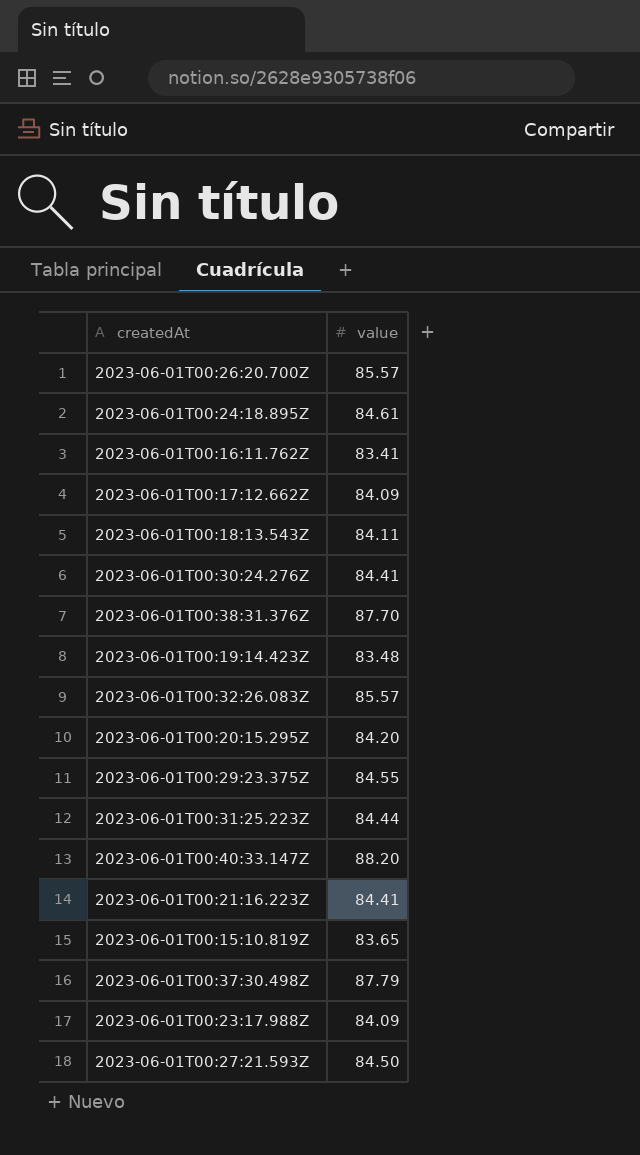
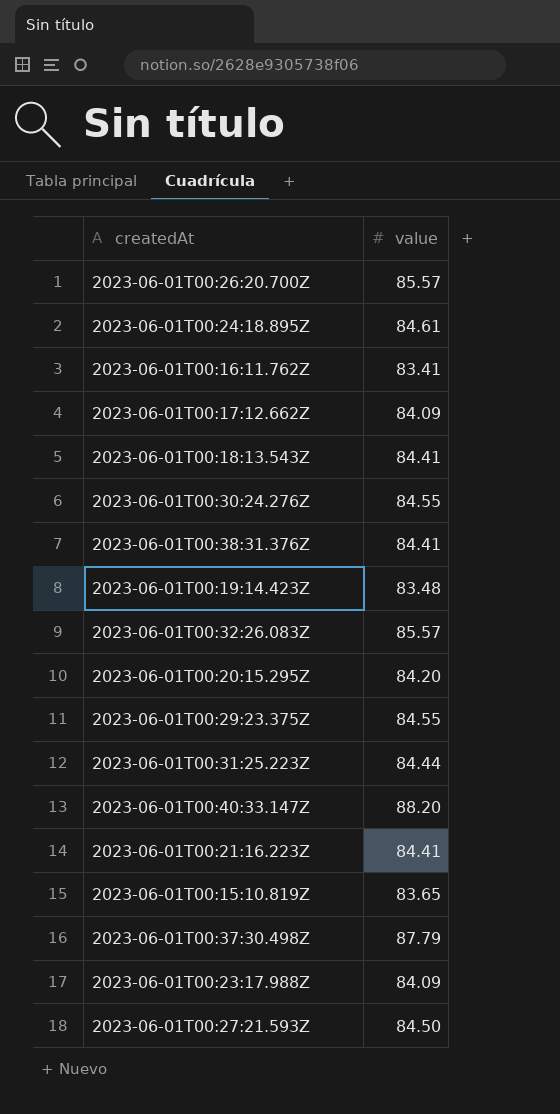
2023-06-01T00:18:13.543Z | value: 84.11 -> 84.41
2023-06-01T00:30:24.276Z | value: 84.41 -> 84.55
2023-06-01T00:38:31.376Z | value: 87.70 -> 84.41

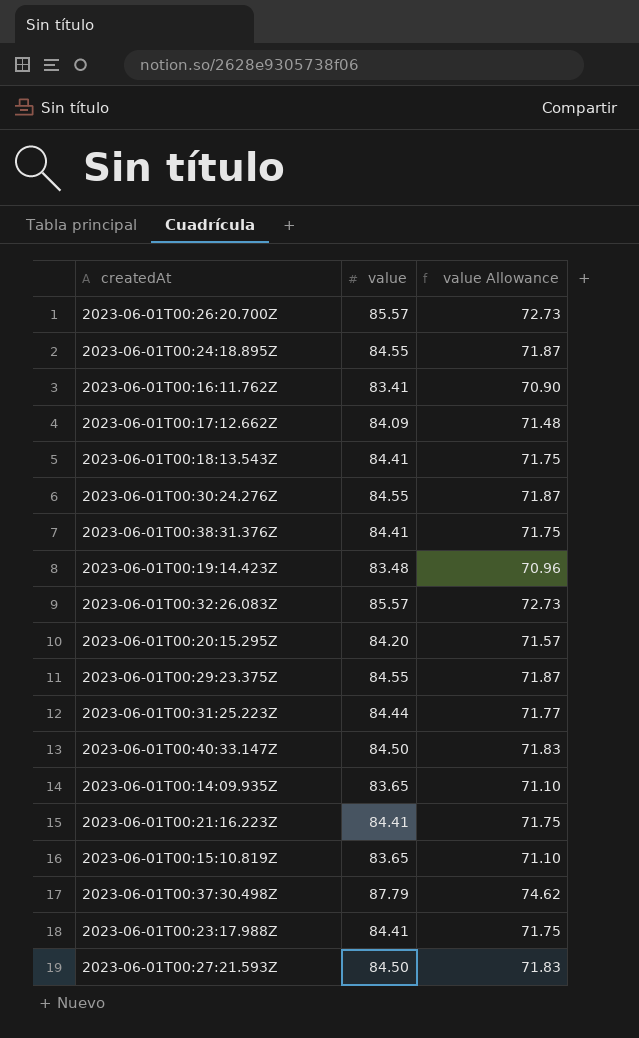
column value Allowance | formula: none -> [value] * 0.85
2023-06-01T00:24:18.895Z | value: 84.61 -> 84.55
2023-06-01T00:40:33.147Z | value: 88.20 -> 84.50
row 2023-06-01T00:14:09.935Z: none -> 83.65 | 71.10
2023-06-01T00:23:17.988Z | value: 84.09 -> 84.41

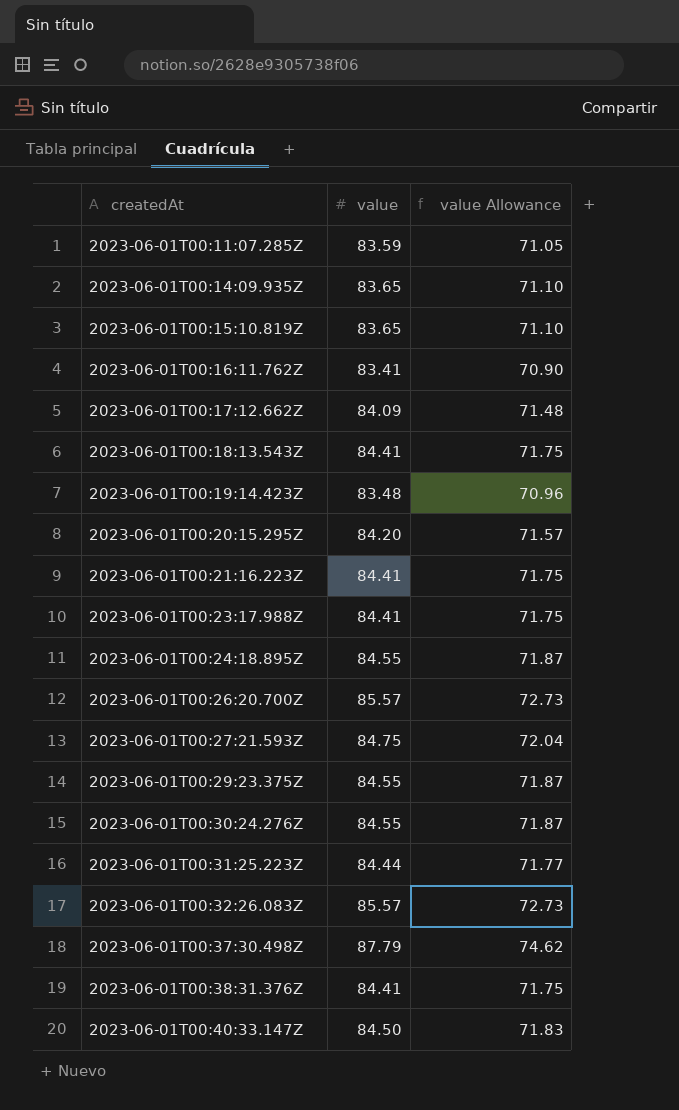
row order: none -> createdAt ascending
row 2023-06-01T00:11:07.285Z: none -> 83.59 | 71.05
2023-06-01T00:27:21.593Z | value: 84.50 -> 84.75
2023-06-01T00:27:21.593Z | value Allowance: 71.83 -> 72.04

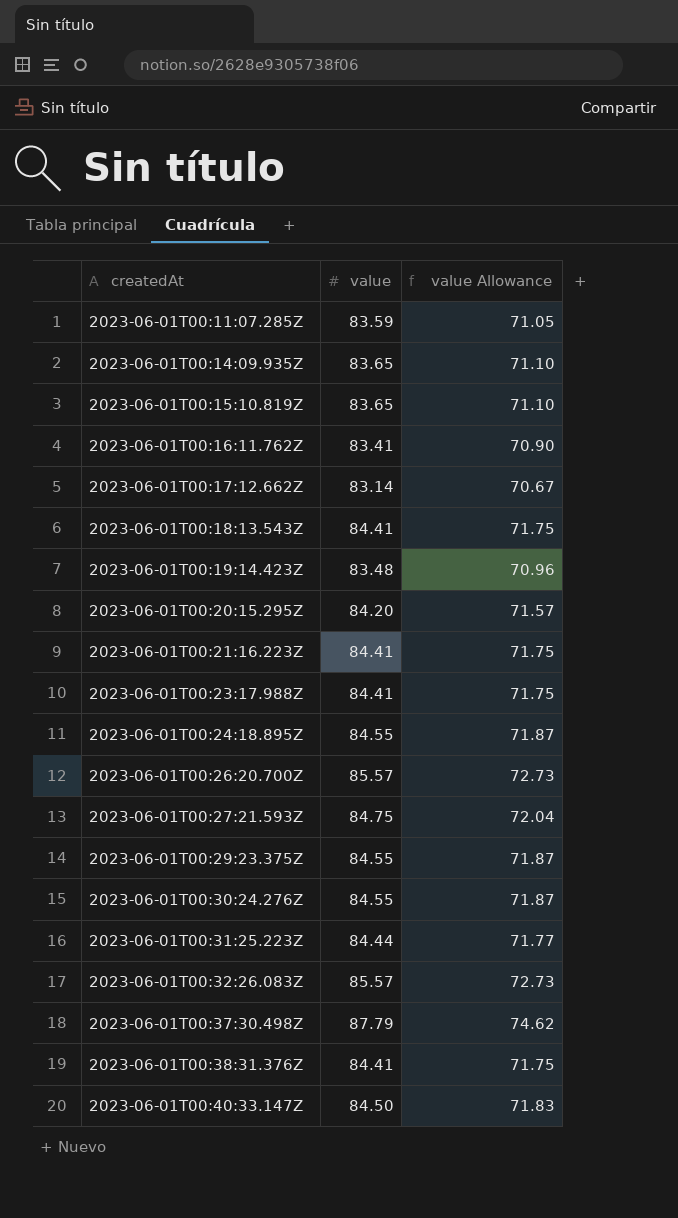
2023-06-01T00:17:12.662Z | value: 84.09 -> 83.14
2023-06-01T00:17:12.662Z | value Allowance: 71.48 -> 70.67

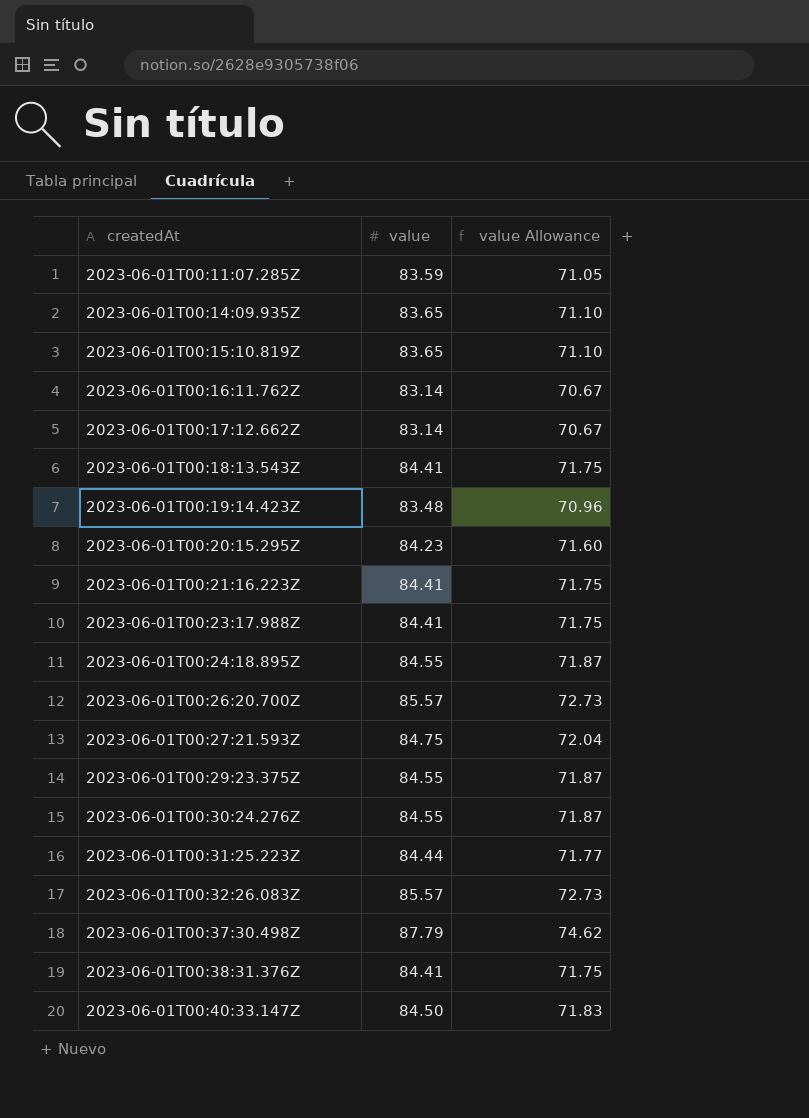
2023-06-01T00:16:11.762Z | value: 83.41 -> 83.14
2023-06-01T00:16:11.762Z | value Allowance: 70.90 -> 70.67
2023-06-01T00:20:15.295Z | value: 84.20 -> 84.23
2023-06-01T00:20:15.295Z | value Allowance: 71.57 -> 71.60

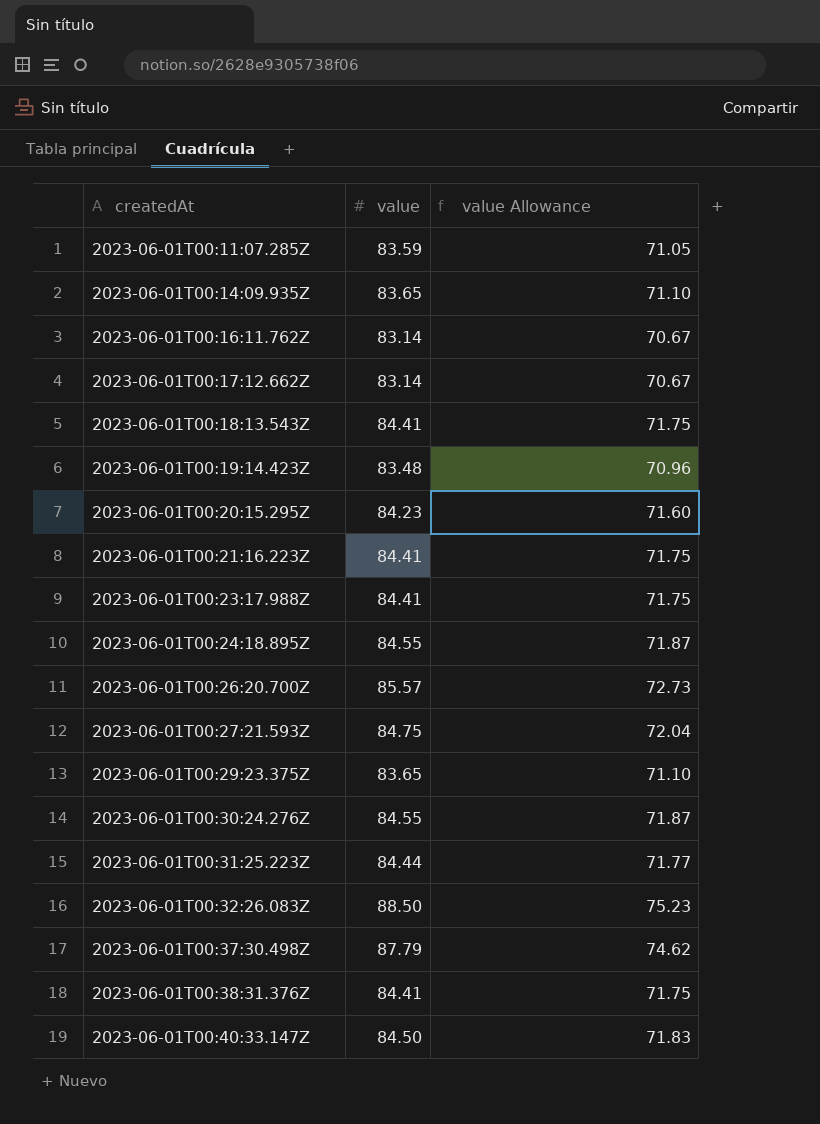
row 2023-06-01T00:15:10.819Z: 83.65 | 71.10 -> none
2023-06-01T00:29:23.375Z | value: 84.55 -> 83.65
2023-06-01T00:29:23.375Z | value Allowance: 71.87 -> 71.10
2023-06-01T00:32:26.083Z | value: 85.57 -> 88.50
2023-06-01T00:32:26.083Z | value Allowance: 72.73 -> 75.23

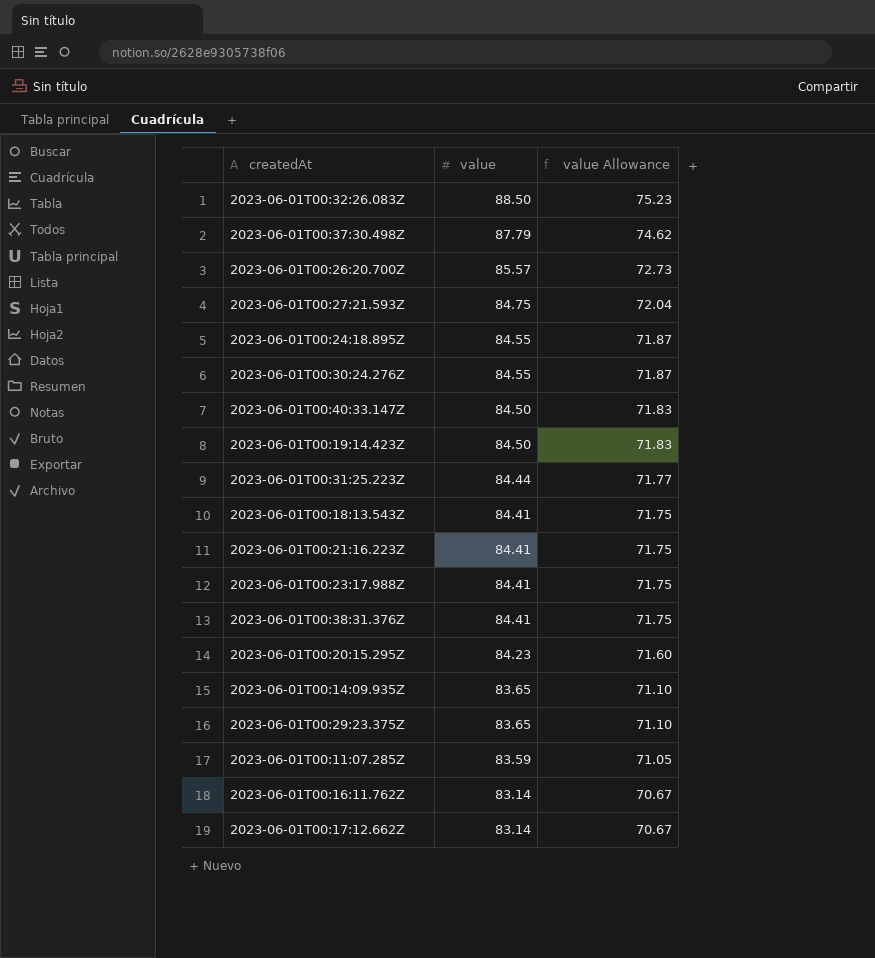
row order: createdAt ascending -> value descending
2023-06-01T00:19:14.423Z | value: 83.48 -> 84.50
2023-06-01T00:19:14.423Z | value Allowance: 70.96 -> 71.83

